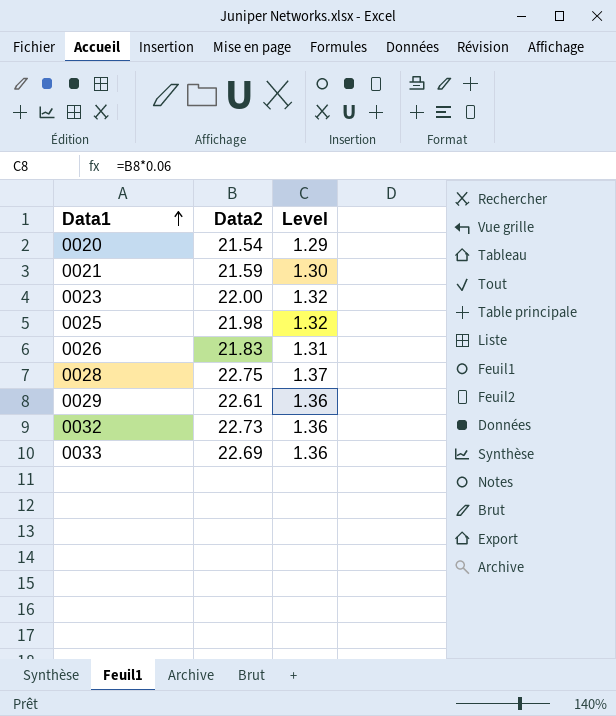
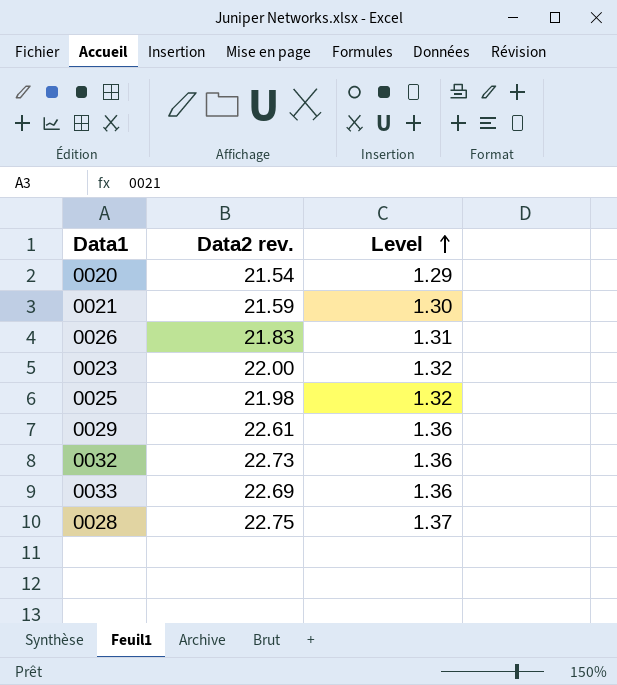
row order: Data1 ascending -> Level ascending
column name: Data2 -> Data2 rev.

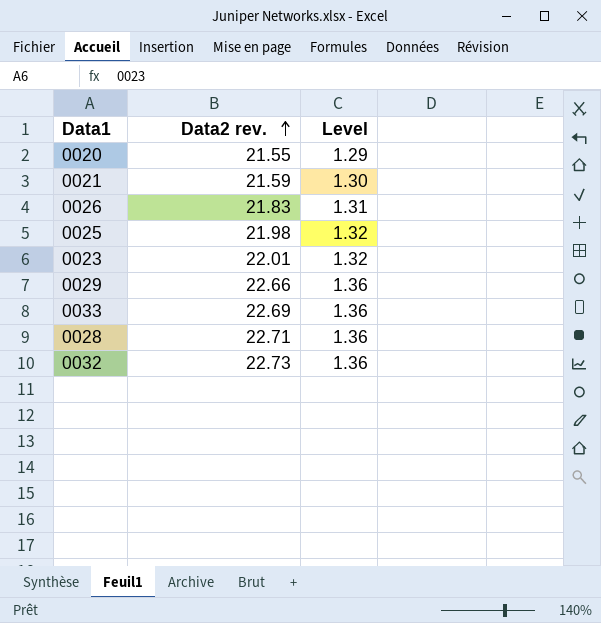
row order: Level ascending -> Data2 rev. ascending
0020 | Data2 rev.: 21.54 -> 21.55
0023 | Data2 rev.: 22.00 -> 22.01
0029 | Data2 rev.: 22.61 -> 22.66
0028 | Data2 rev.: 22.75 -> 22.71
0028 | Level: 1.37 -> 1.36

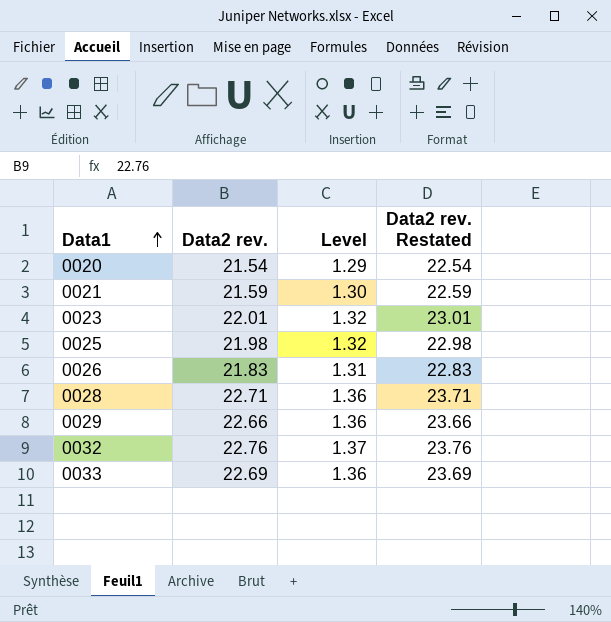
row order: Data2 rev. ascending -> Data1 ascending
column Data2 rev. Restated | formula: none -> [Data2 rev.] + 1
0020 | Data2 rev.: 21.55 -> 21.54
0032 | Data2 rev.: 22.73 -> 22.76
0032 | Level: 1.36 -> 1.37

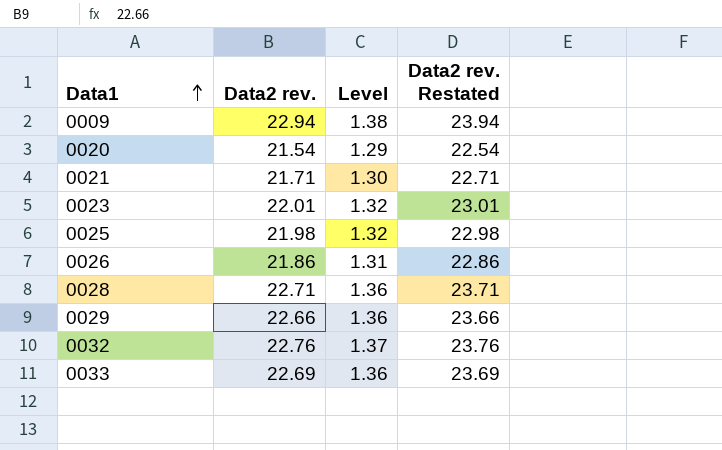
row 0009: none -> 22.94 | 1.38 | 23.94
0021 | Data2 rev.: 21.59 -> 21.71
0021 | Data2 rev. Restated: 22.59 -> 22.71
0026 | Data2 rev.: 21.83 -> 21.86
0026 | Data2 rev. Restated: 22.83 -> 22.86

